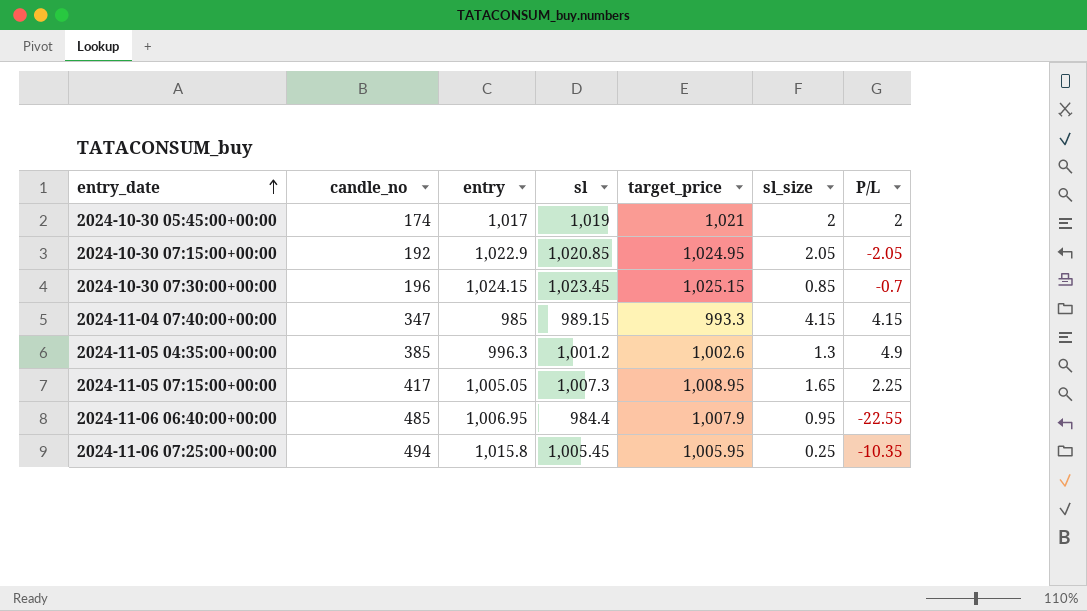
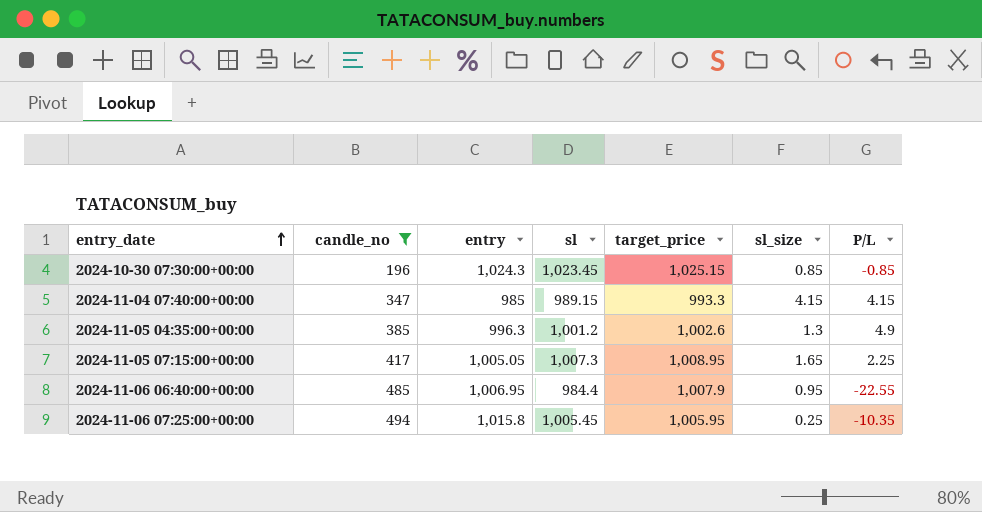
filter: none -> candle_no >= 196
2024-10-30 07:30:00+00:00 | entry: 1,024.15 -> 1,024.3
2024-10-30 07:30:00+00:00 | P/L: -0.7 -> -0.85

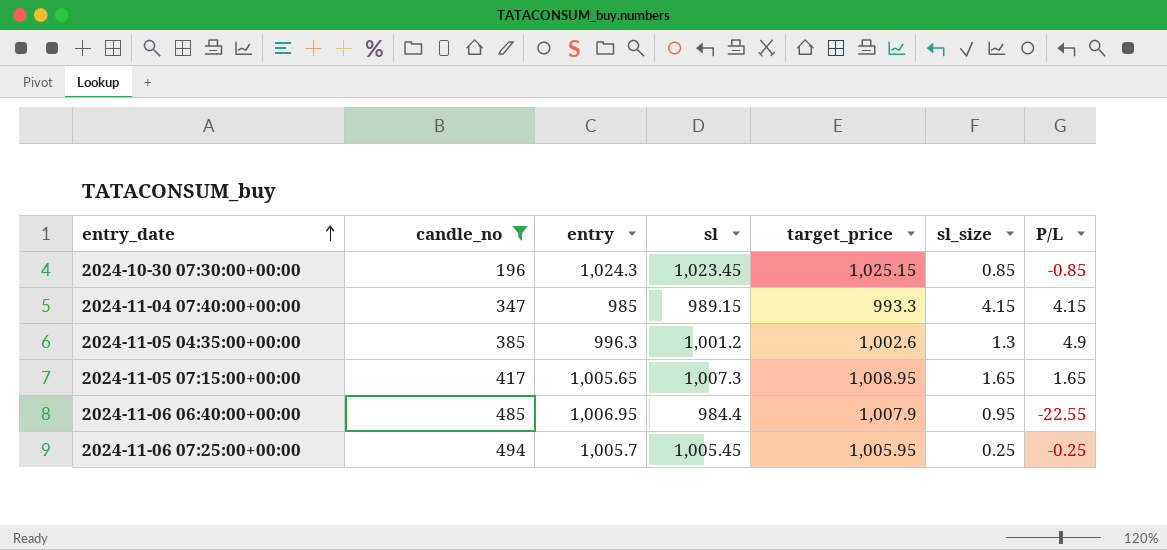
2024-11-05 07:15:00+00:00 | entry: 1,005.05 -> 1,005.65
2024-11-05 07:15:00+00:00 | P/L: 2.25 -> 1.65
2024-11-06 07:25:00+00:00 | entry: 1,015.8 -> 1,005.7
2024-11-06 07:25:00+00:00 | P/L: -10.35 -> -0.25

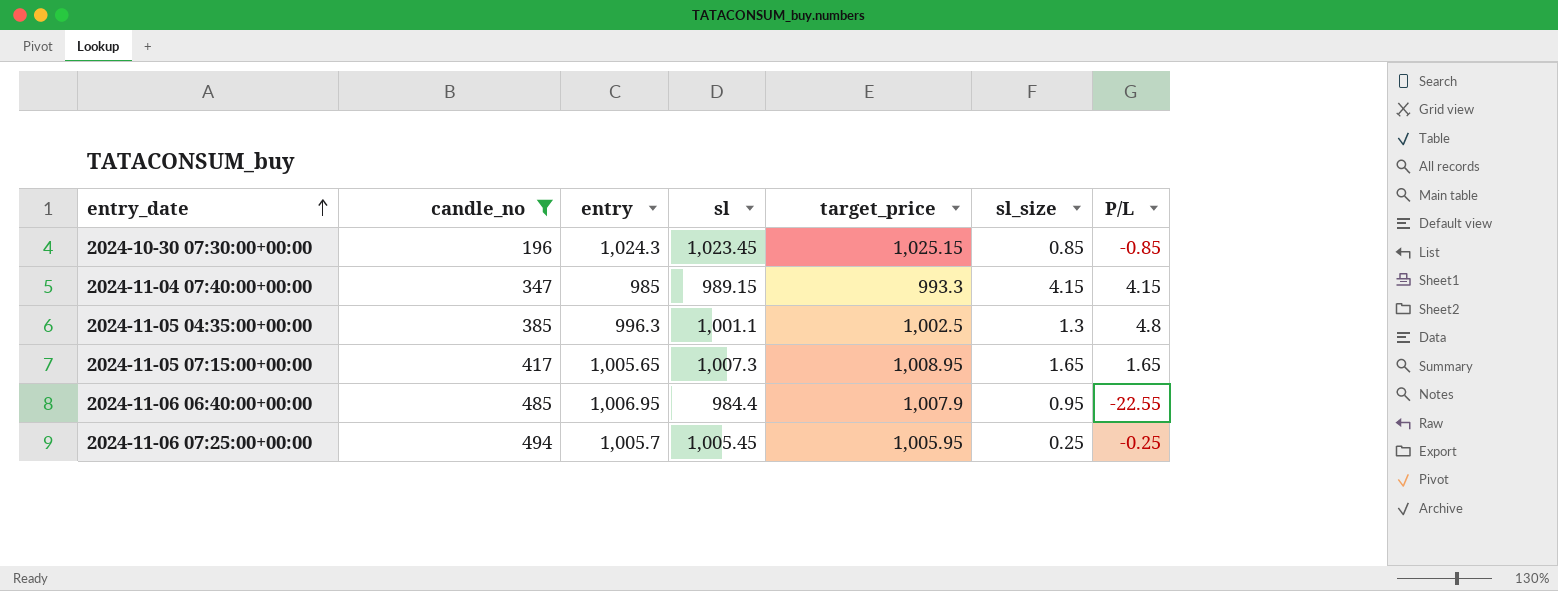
2024-11-05 04:35:00+00:00 | sl: 1,001.2 -> 1,001.1
2024-11-05 04:35:00+00:00 | target_price: 1,002.6 -> 1,002.5
2024-11-05 04:35:00+00:00 | P/L: 4.9 -> 4.8

